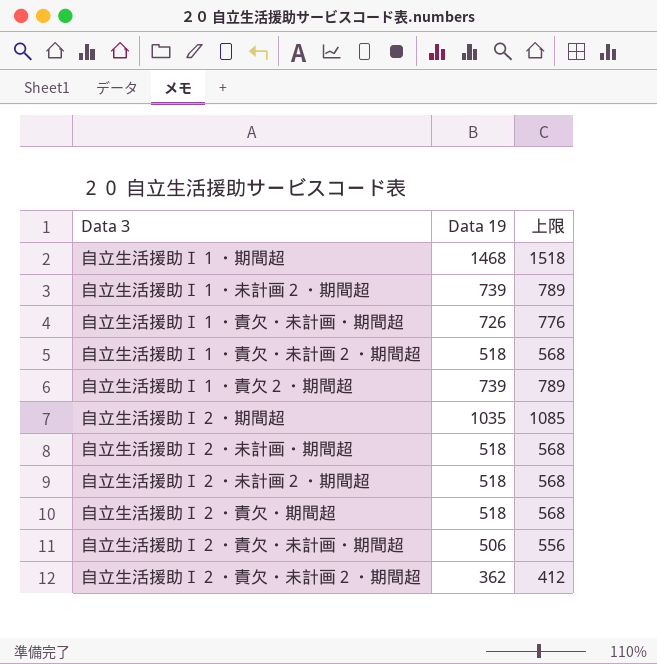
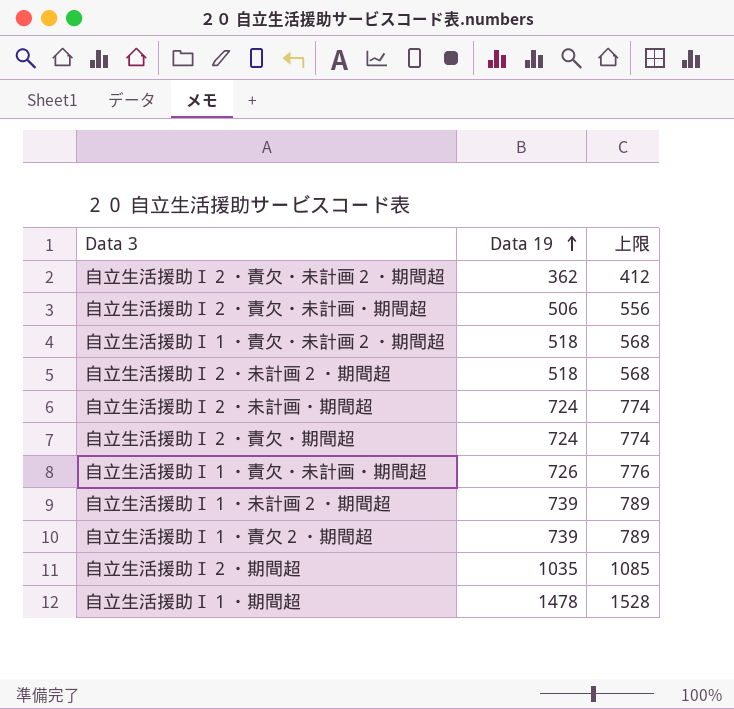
row order: none -> Data 19 ascending
自立生活援助Ⅰ２・未計画・期間超 | Data 19: 518 -> 724
自立生活援助Ⅰ２・未計画・期間超 | 上限: 568 -> 774
自立生活援助Ⅰ２・責欠・期間超 | Data 19: 518 -> 724
自立生活援助Ⅰ２・責欠・期間超 | 上限: 568 -> 774
自立生活援助Ⅰ１・期間超 | Data 19: 1468 -> 1478
自立生活援助Ⅰ１・期間超 | 上限: 1518 -> 1528

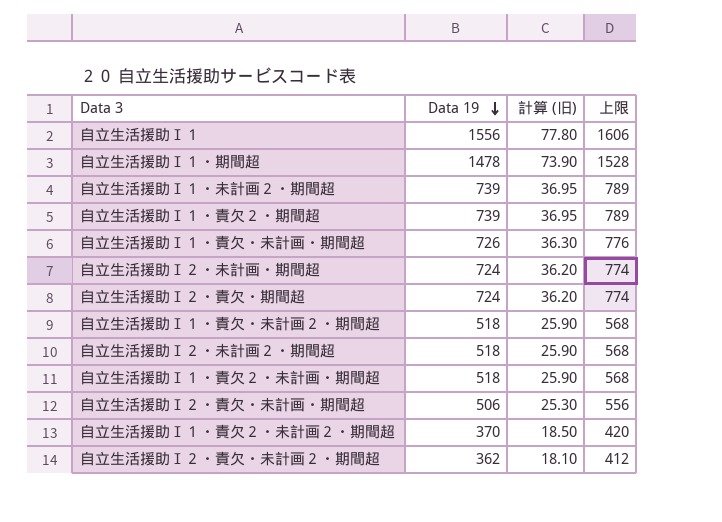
row order: Data 19 ascending -> Data 19 descending
column 計算 (旧) | formula: none -> [Data 19] * 0.05
row 自立生活援助Ⅰ２・期間超: 1035 | 1085 -> none
row 自立生活援助Ⅰ１: none -> 1556 | 77.80 | 1606
row 自立生活援助Ⅰ１・責欠２・未計画・期間超: none -> 518 | 25.90 | 568
row 自立生活援助Ⅰ１・責欠２・未計画２・期間超: none -> 370 | 18.50 | 420

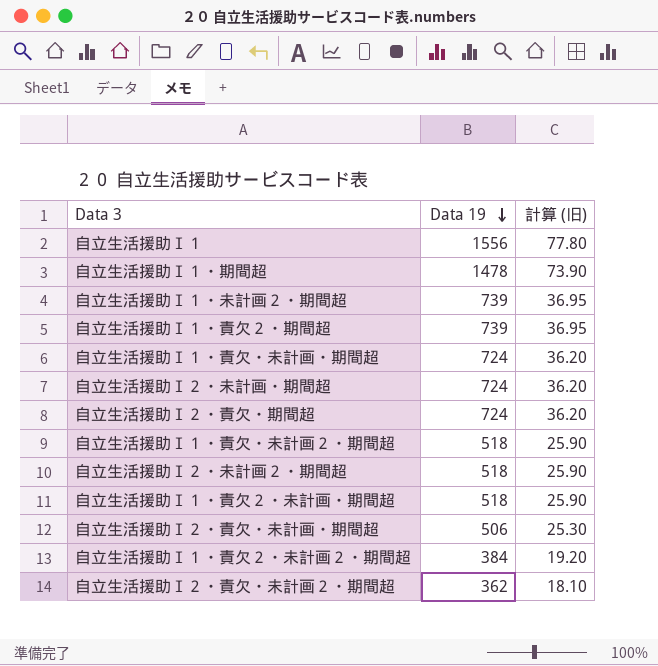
column 上限 | formula: [Data 19] + 50 -> none
自立生活援助Ⅰ１・責欠・未計画・期間超 | Data 19: 726 -> 724
自立生活援助Ⅰ１・責欠・未計画・期間超 | 計算 (旧): 36.30 -> 36.20
自立生活援助Ⅰ１・責欠２・未計画２・期間超 | Data 19: 370 -> 384
自立生活援助Ⅰ１・責欠２・未計画２・期間超 | 計算 (旧): 18.50 -> 19.20

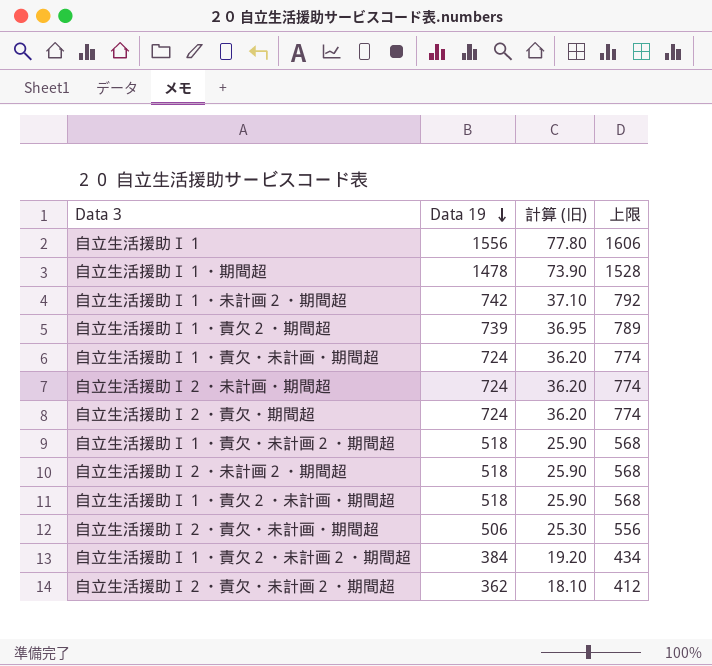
column 上限 | formula: none -> [Data 19] + 50
自立生活援助Ⅰ１・未計画２・期間超 | Data 19: 739 -> 742
自立生活援助Ⅰ１・未計画２・期間超 | 計算 (旧): 36.95 -> 37.10

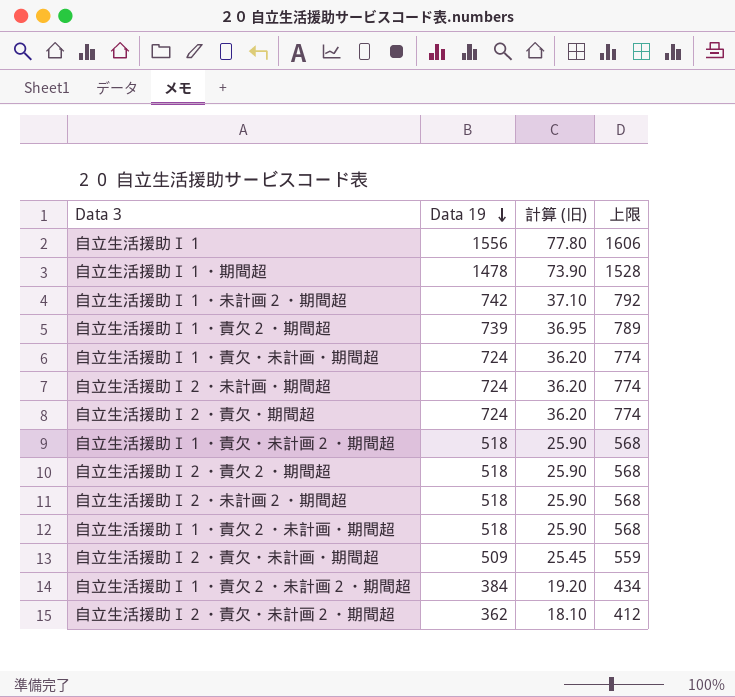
row 自立生活援助Ⅰ２・責欠２・期間超: none -> 518 | 25.90 | 568
自立生活援助Ⅰ２・責欠・未計画・期間超 | Data 19: 506 -> 509
自立生活援助Ⅰ２・責欠・未計画・期間超 | 計算 (旧): 25.30 -> 25.45
自立生活援助Ⅰ２・責欠・未計画・期間超 | 上限: 556 -> 559

